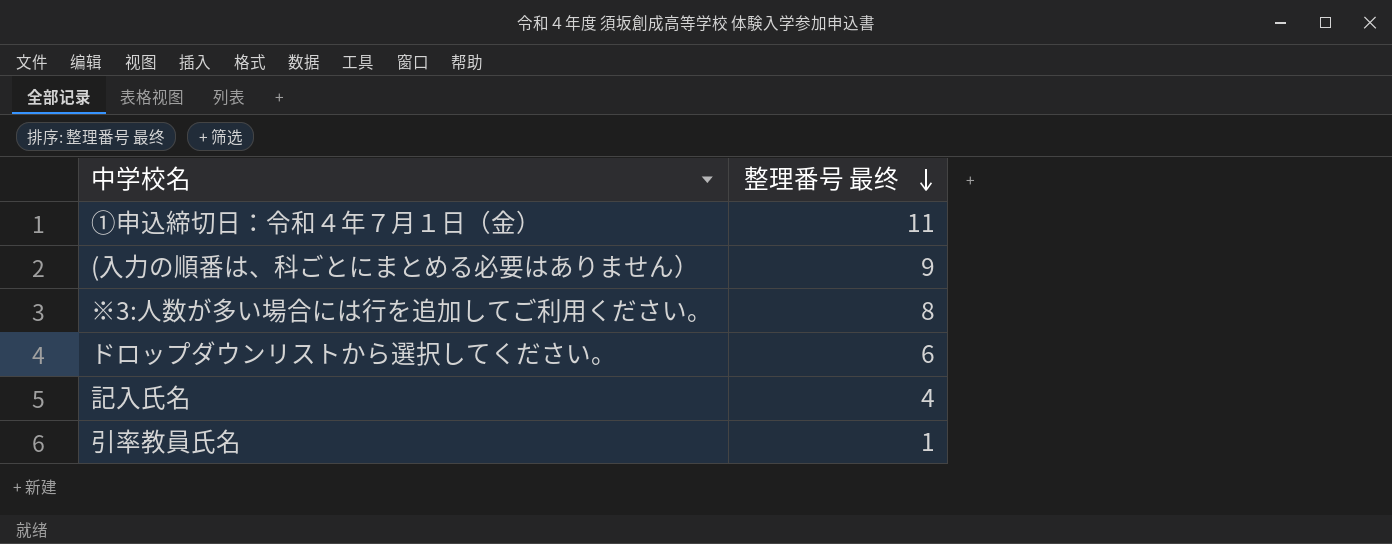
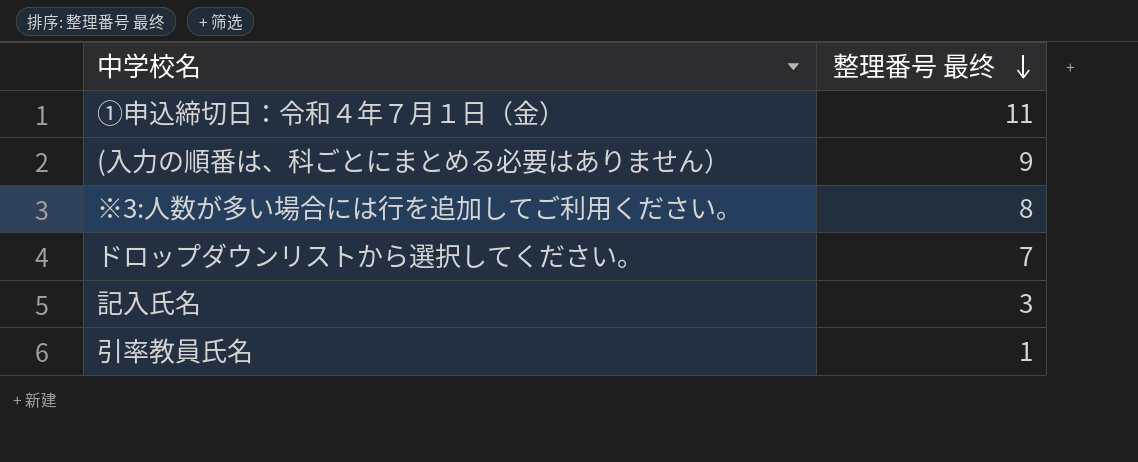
ドロップダウンリストから選択してください。 | 整理番号 最终: 6 -> 7
記入氏名 | 整理番号 最终: 4 -> 3

